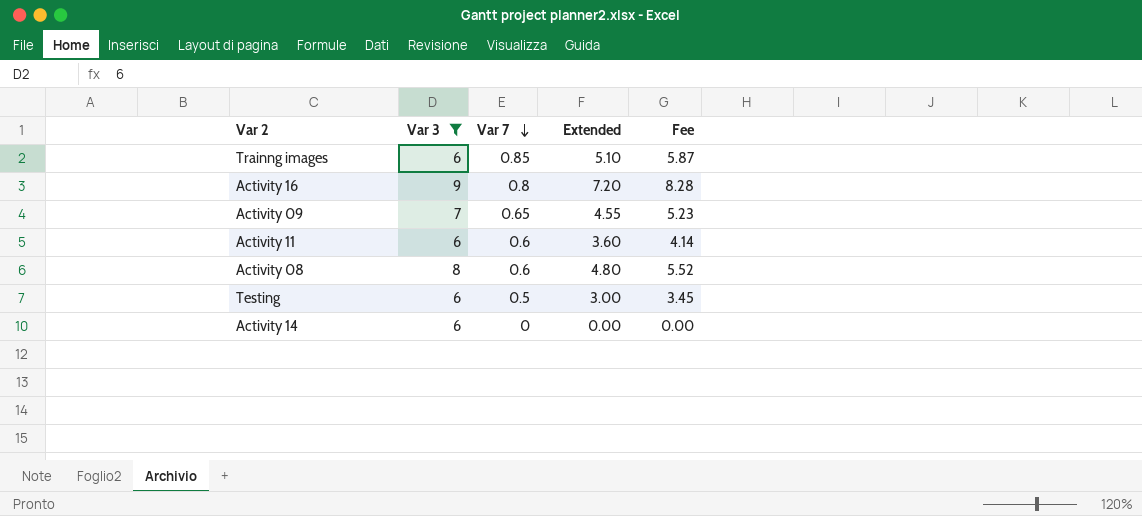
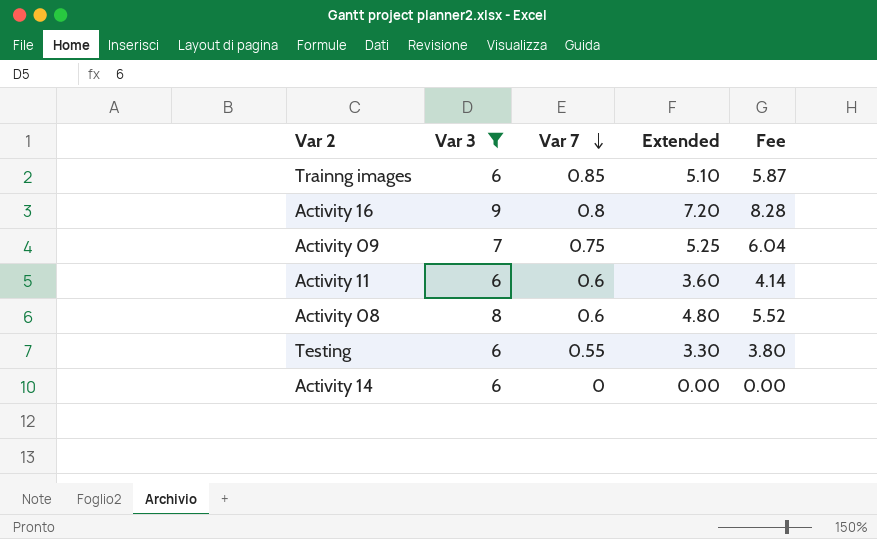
Activity 09 | Var 7: 0.65 -> 0.75
Activity 09 | Extended: 4.55 -> 5.25
Activity 09 | Fee: 5.23 -> 6.04
Testing | Var 7: 0.5 -> 0.55
Testing | Extended: 3.00 -> 3.30
Testing | Fee: 3.45 -> 3.80

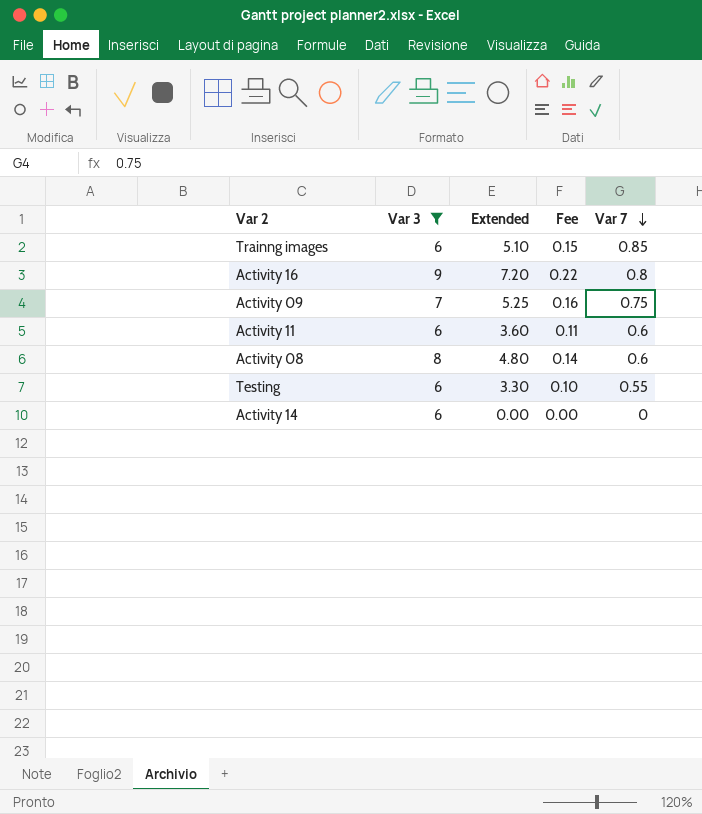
column Fee | formula: [Extended] * 1.15 -> [Extended] * 0.03
column Var 7 | position: 3 -> 5

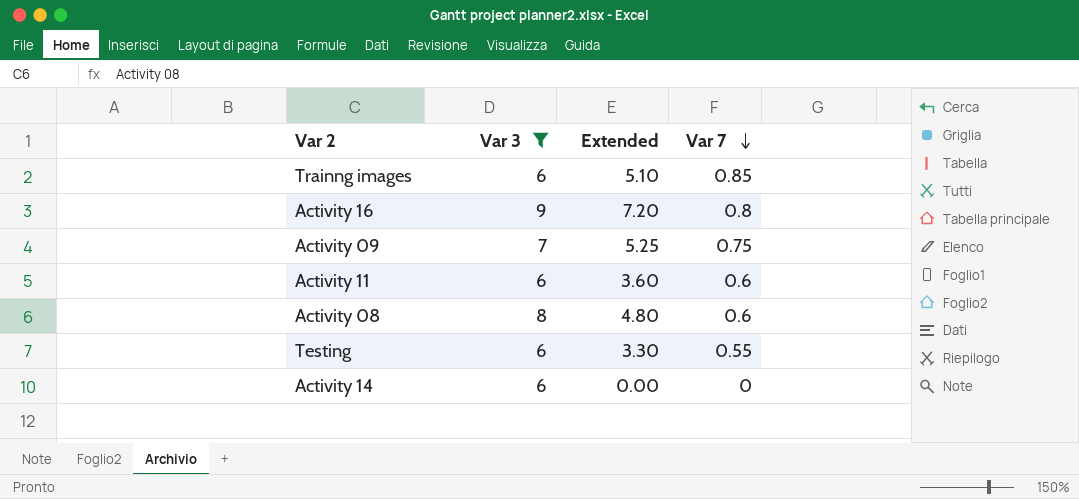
column Fee | formula: [Extended] * 0.03 -> none

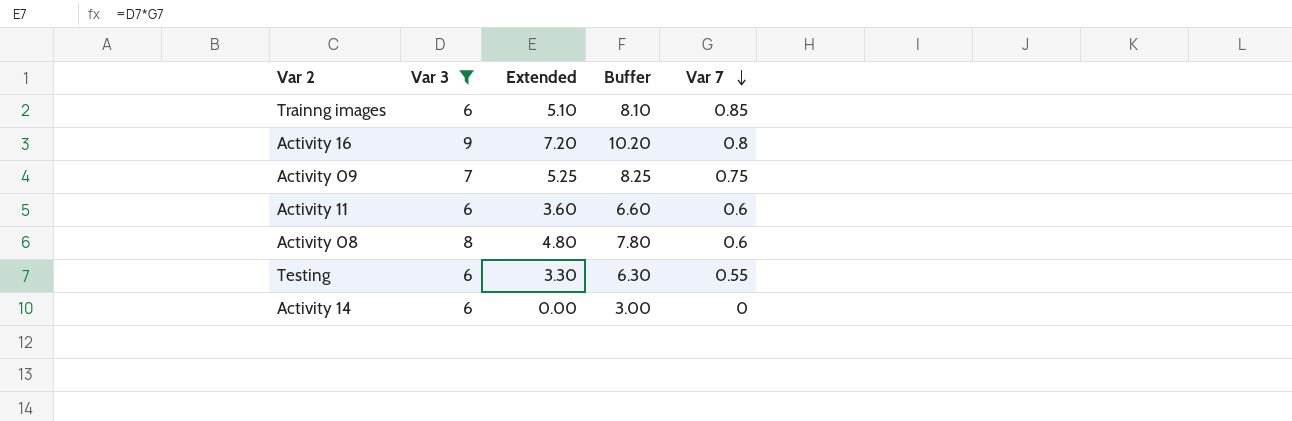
column Buffer | formula: none -> [Extended] + 3

